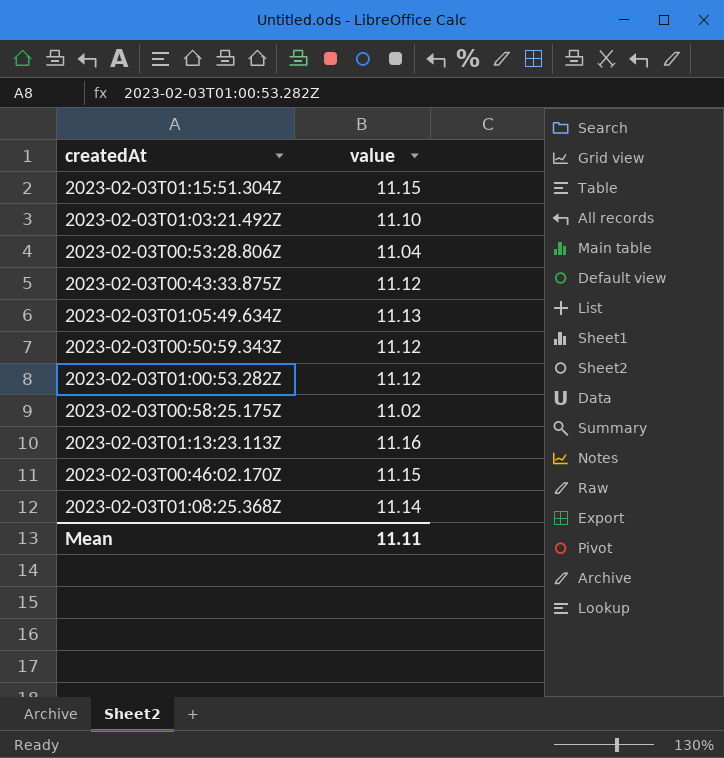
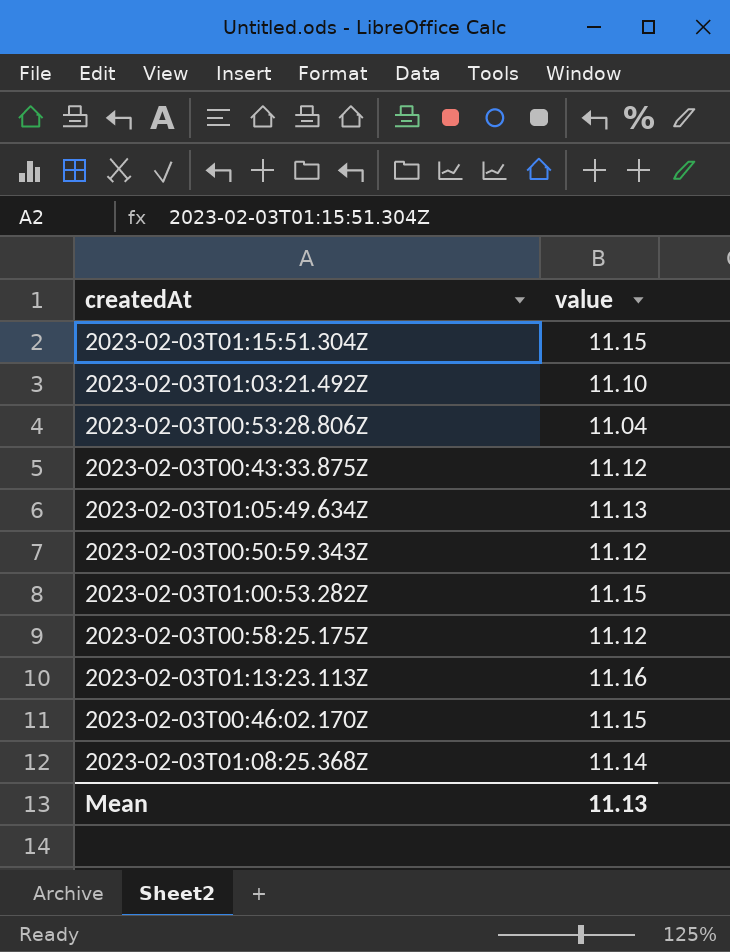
2023-02-03T01:00:53.282Z | value: 11.12 -> 11.15
2023-02-03T00:58:25.175Z | value: 11.02 -> 11.12
Mean | value: 11.11 -> 11.13

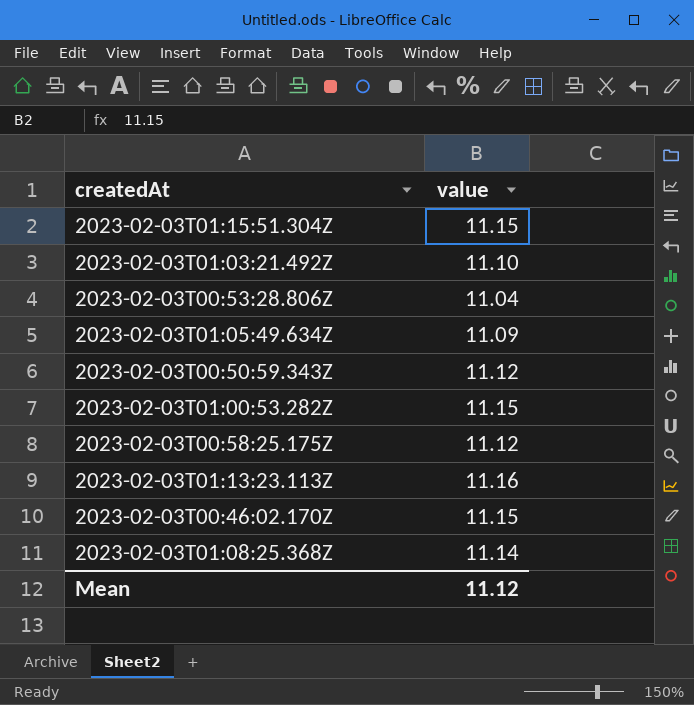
row 2023-02-03T00:43:33.875Z: 11.12 -> none
2023-02-03T01:05:49.634Z | value: 11.13 -> 11.09
Mean | value: 11.13 -> 11.12

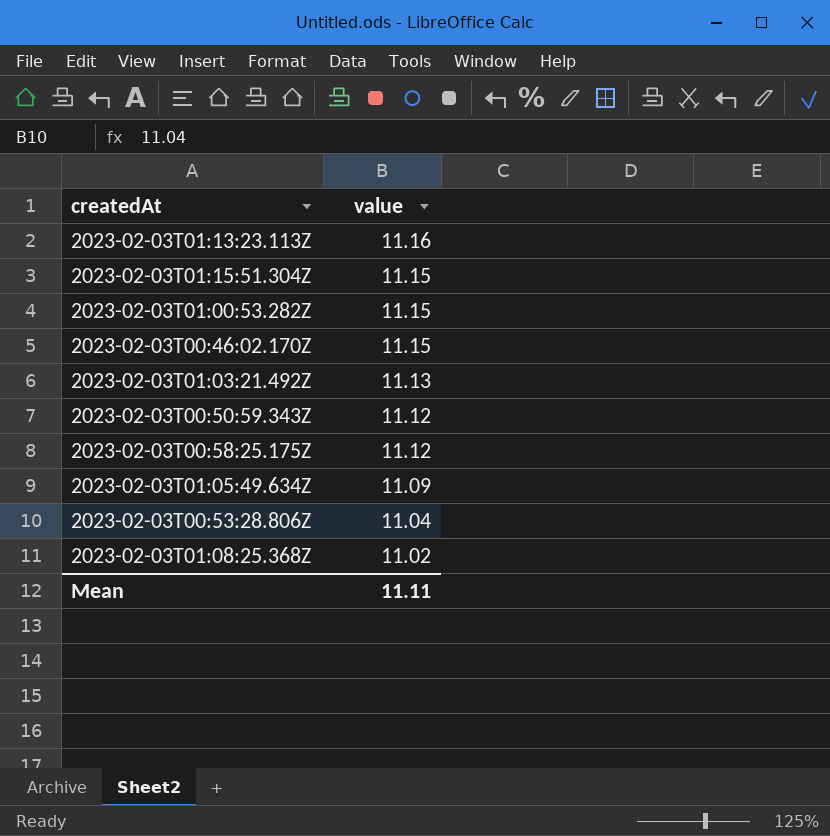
row order: none -> value descending
2023-02-03T01:03:21.492Z | value: 11.10 -> 11.13
2023-02-03T01:08:25.368Z | value: 11.14 -> 11.02
Mean | value: 11.12 -> 11.11

